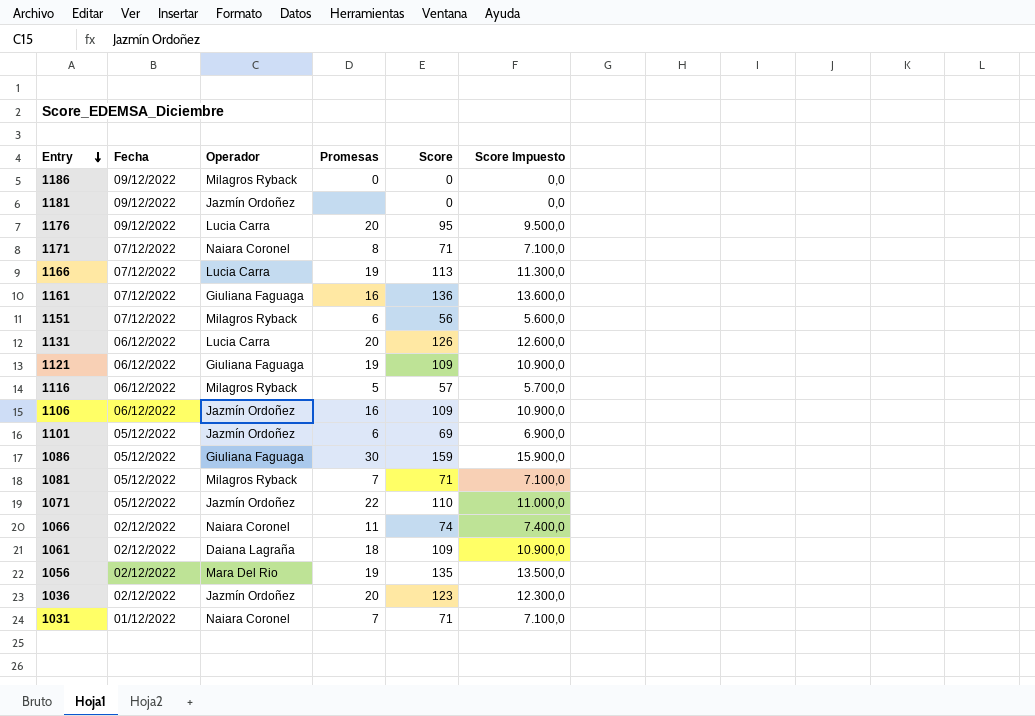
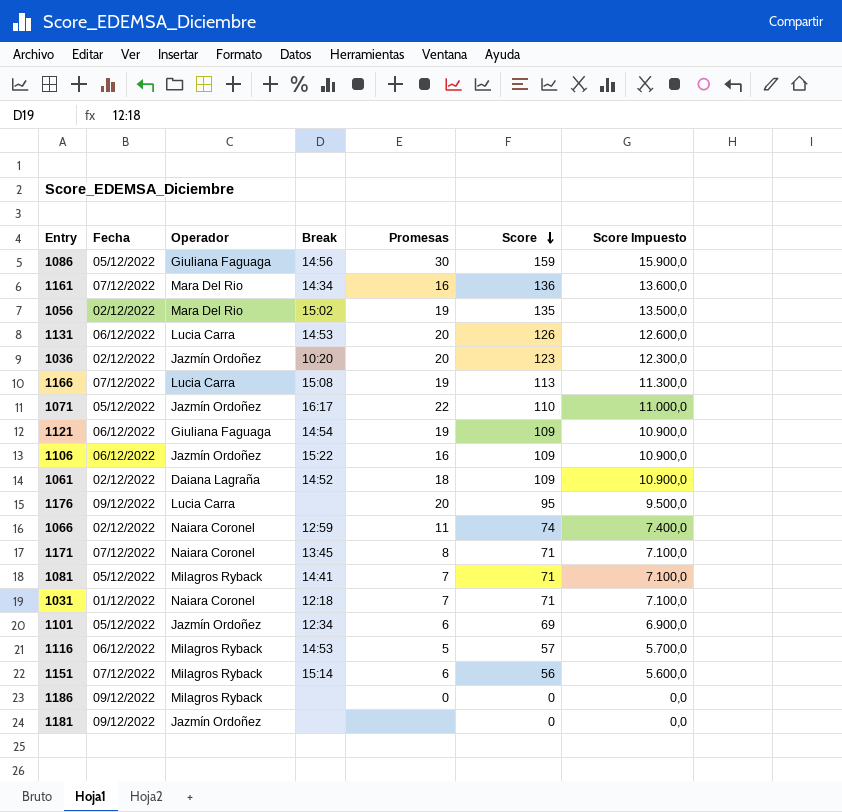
row order: Entry descending -> Score descending
column Break | position: none -> 4
1161 | Operador: Giuliana Faguaga -> Mara Del Rio

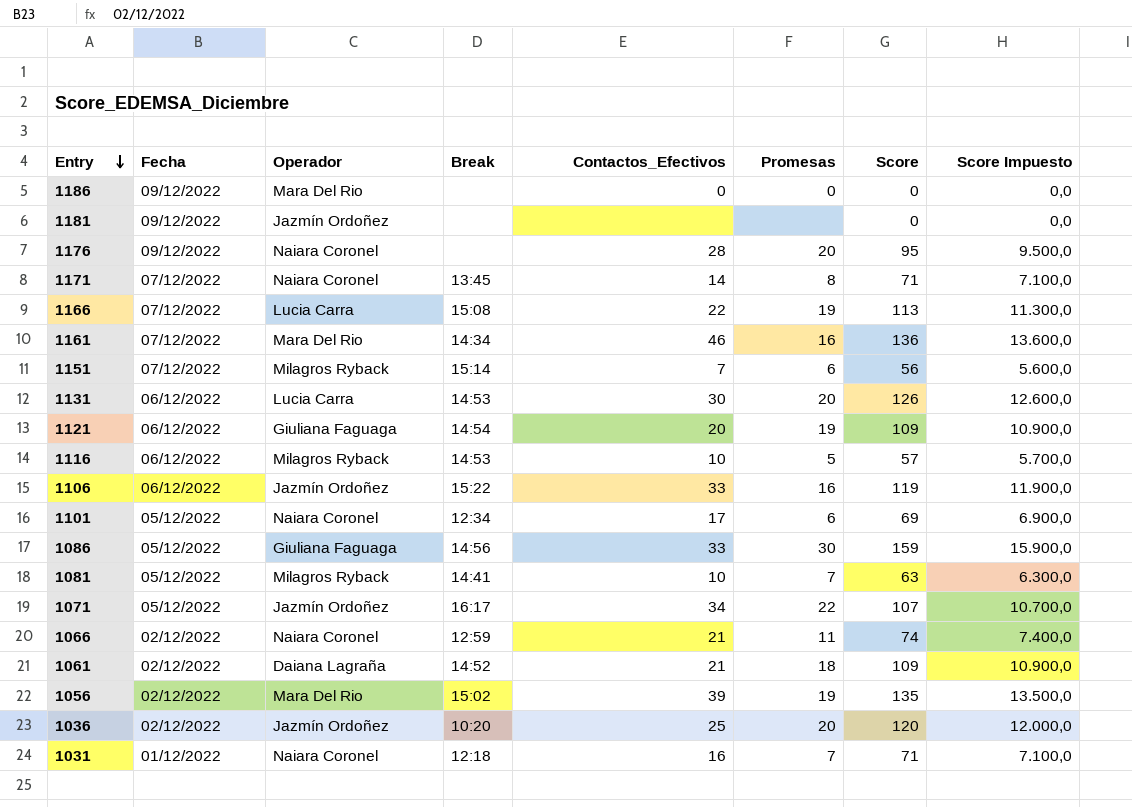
row order: Score descending -> Entry descending
column Contactos_Efectivos | position: none -> 5
1186 | Operador: Milagros Ryback -> Mara Del Rio
1176 | Operador: Lucia Carra -> Naiara Coronel
1106 | Score: 109 -> 119
1106 | Score Impuesto: 10.900,0 -> 11.900,0
1101 | Operador: Jazmín Ordoñez -> Naiara Coronel
1081 | Score: 71 -> 63
1081 | Score Impuesto: 7.100,0 -> 6.300,0
1071 | Score: 110 -> 107
1071 | Score Impuesto: 11.000,0 -> 10.700,0
1036 | Score: 123 -> 120
1036 | Score Impuesto: 12.300,0 -> 12.000,0

